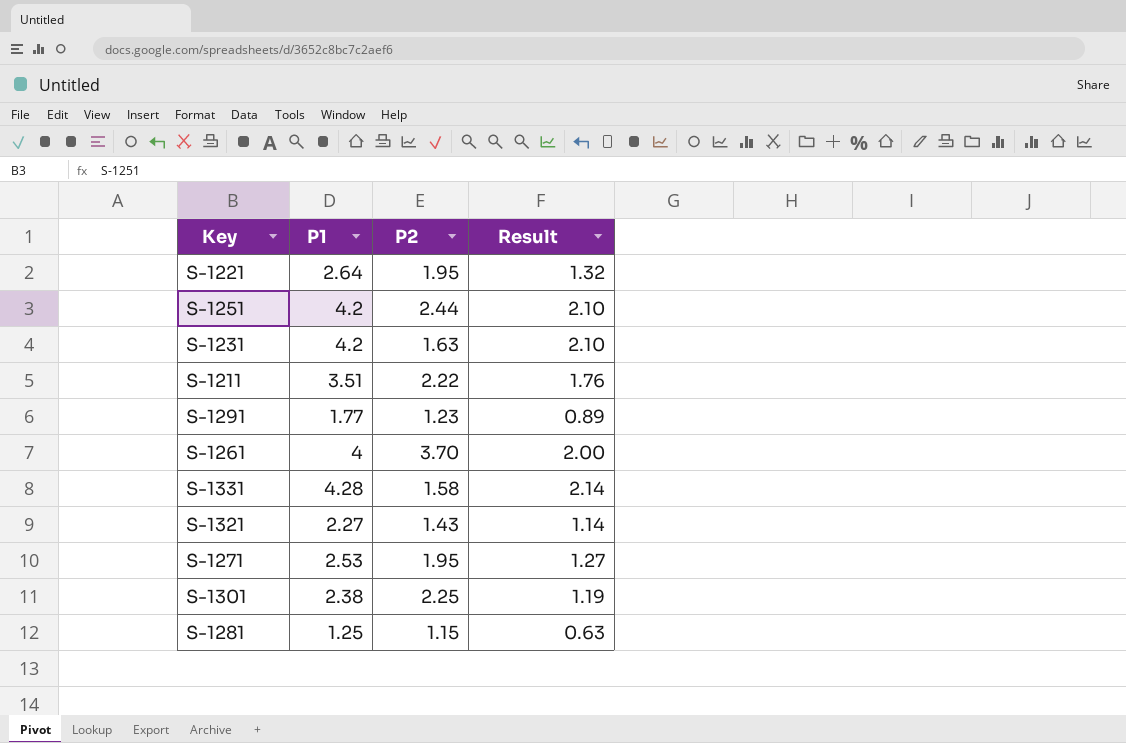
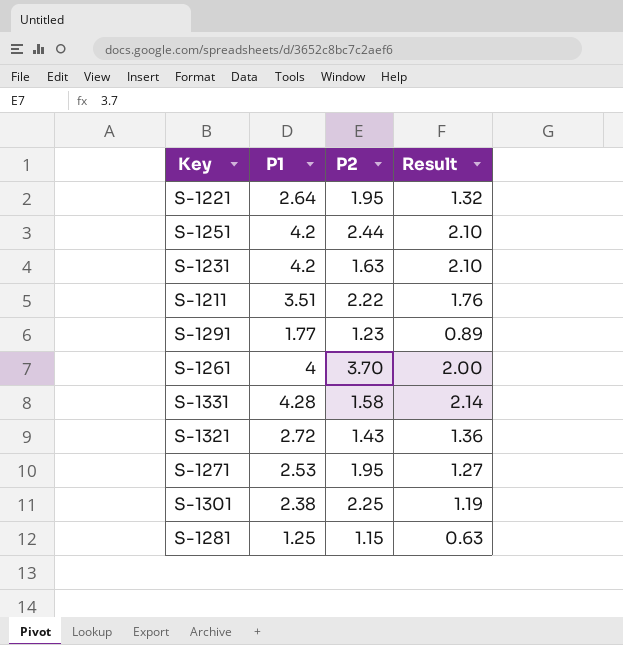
S-1321 | P1: 2.27 -> 2.72
S-1321 | Result: 1.14 -> 1.36

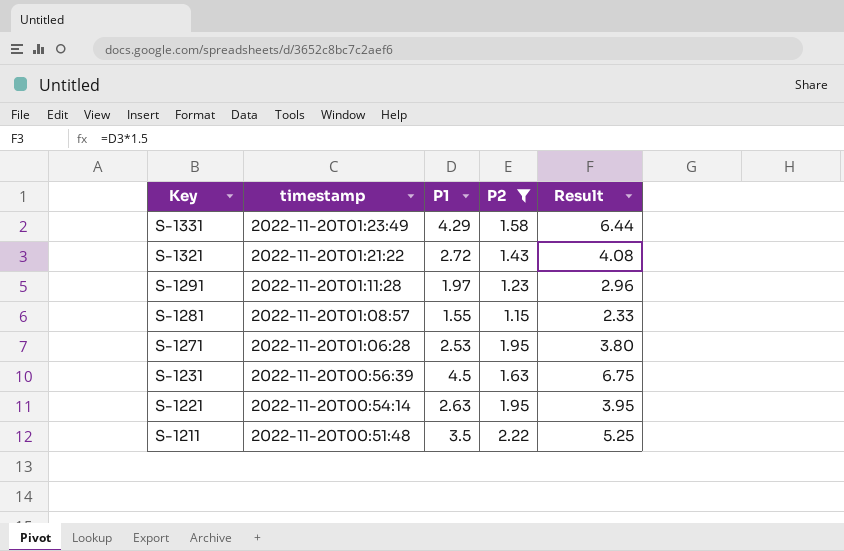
filter: none -> P2 <= 2.22
row order: none -> Key descending
column timestamp | position: none -> 2
column Result | formula: [P1] * 0.5 -> [P1] * 1.5
S-1331 | P1: 4.28 -> 4.29
S-1291 | P1: 1.77 -> 1.97
S-1281 | P1: 1.25 -> 1.55
S-1231 | P1: 4.2 -> 4.5
S-1221 | P1: 2.64 -> 2.63
S-1211 | P1: 3.51 -> 3.5

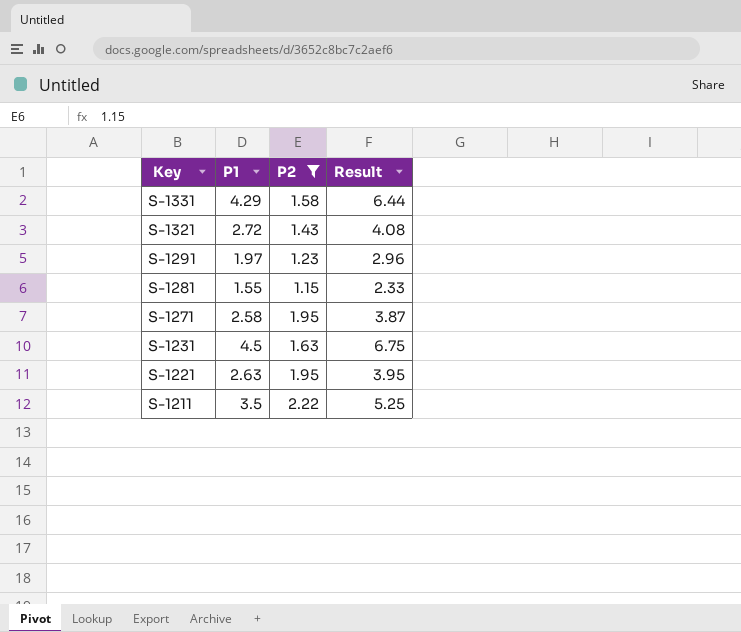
column timestamp | position: 2 -> none
S-1271 | P1: 2.53 -> 2.58
S-1271 | Result: 3.80 -> 3.87

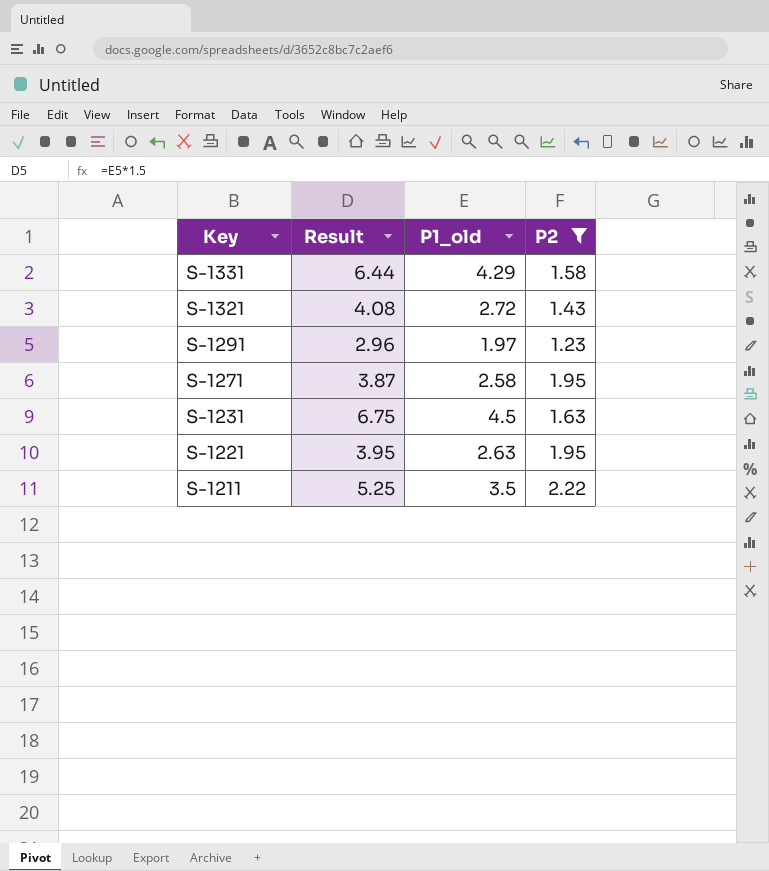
column Result | position: 4 -> 2
column name: P1 -> P1_old
row S-1281: 1.55 | 1.15 | 2.33 -> none

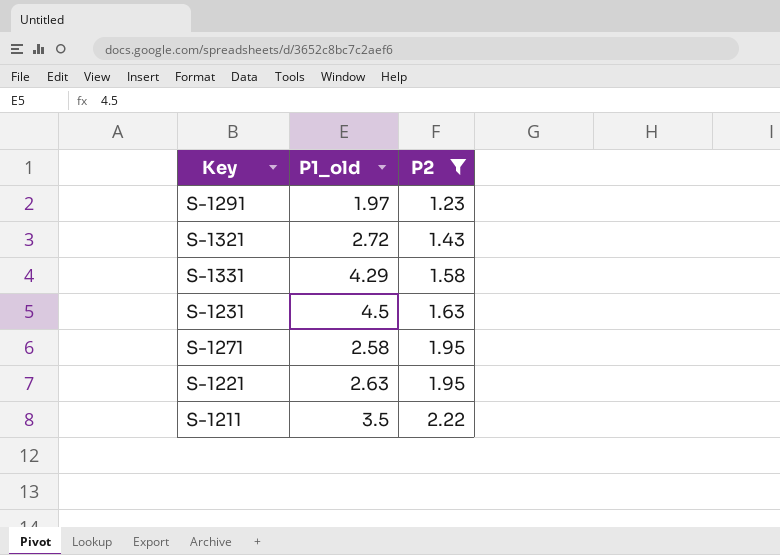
row order: Key descending -> P2 ascending
column Result | formula: [P1_old] * 1.5 -> none

